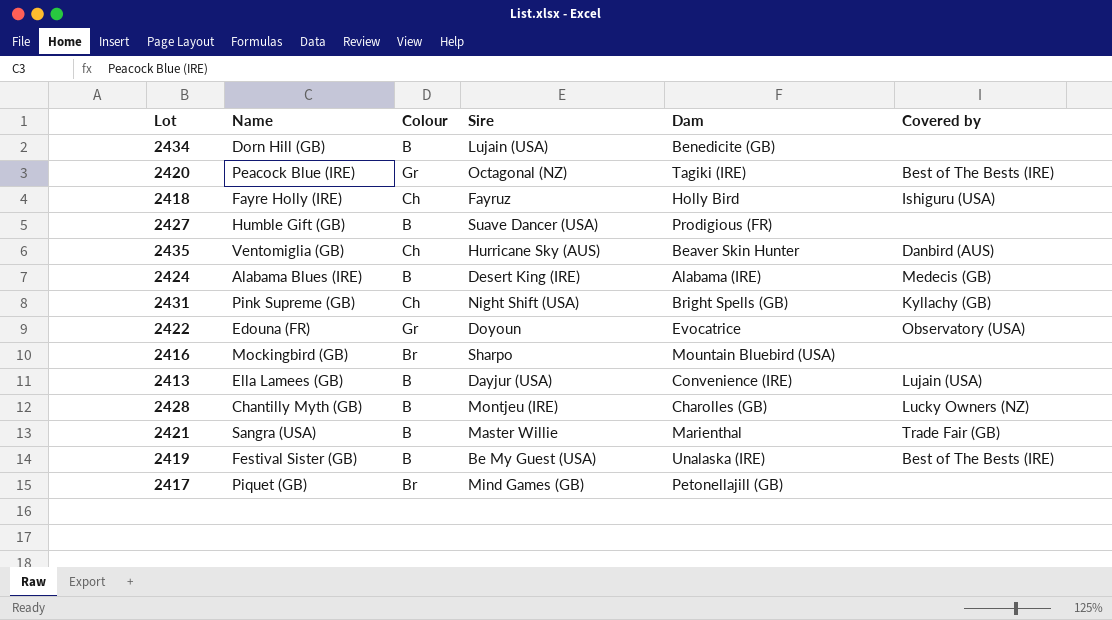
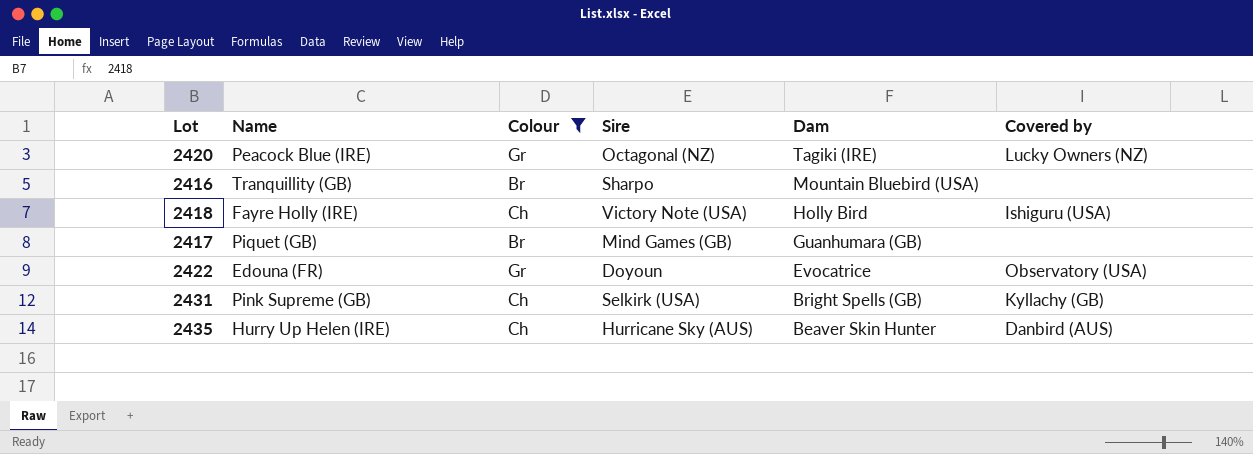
filter: none -> Colour != B
row order: none -> Dam descending
2420 | Covered by: Best of The Bests (IRE) -> Lucky Owners (NZ)
2416 | Name: Mockingbird (GB) -> Tranquillity (GB)
2418 | Sire: Fayruz -> Victory Note (USA)
2417 | Dam: Petonellajill (GB) -> Guanhumara (GB)
2431 | Sire: Night Shift (USA) -> Selkirk (USA)
2435 | Name: Ventomiglia (GB) -> Hurry Up Helen (IRE)

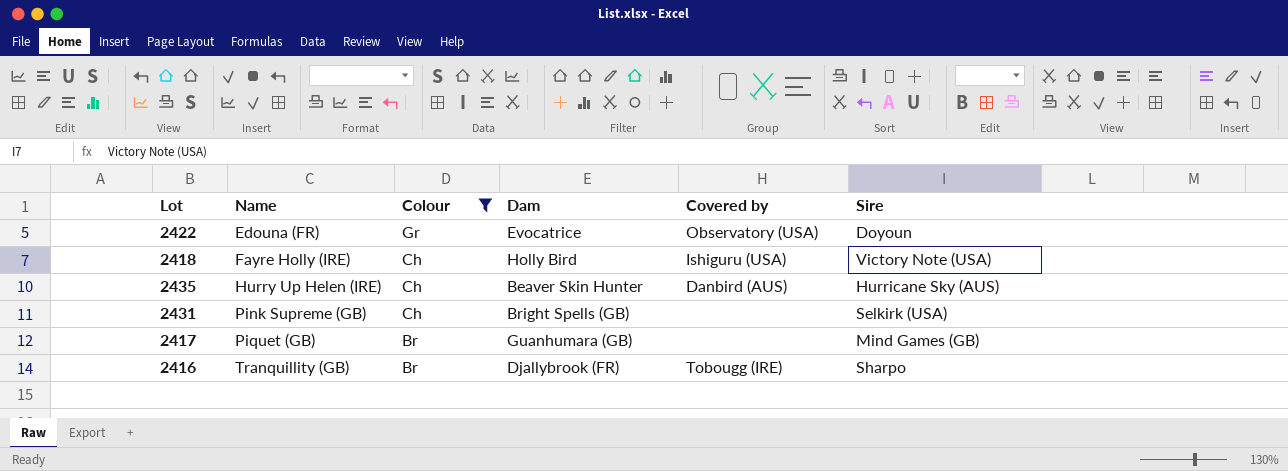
row order: Dam descending -> Name ascending
column Sire | position: 4 -> 6
row 2420: Peacock Blue (IRE) | Gr | Octagonal (NZ) | Tagiki (IRE) | Lucky Owners (NZ) -> none
2431 | Covered by: Kyllachy (GB) -> none
2416 | Dam: Mountain Bluebird (USA) -> Djallybrook (FR)
2416 | Covered by: none -> Tobougg (IRE)

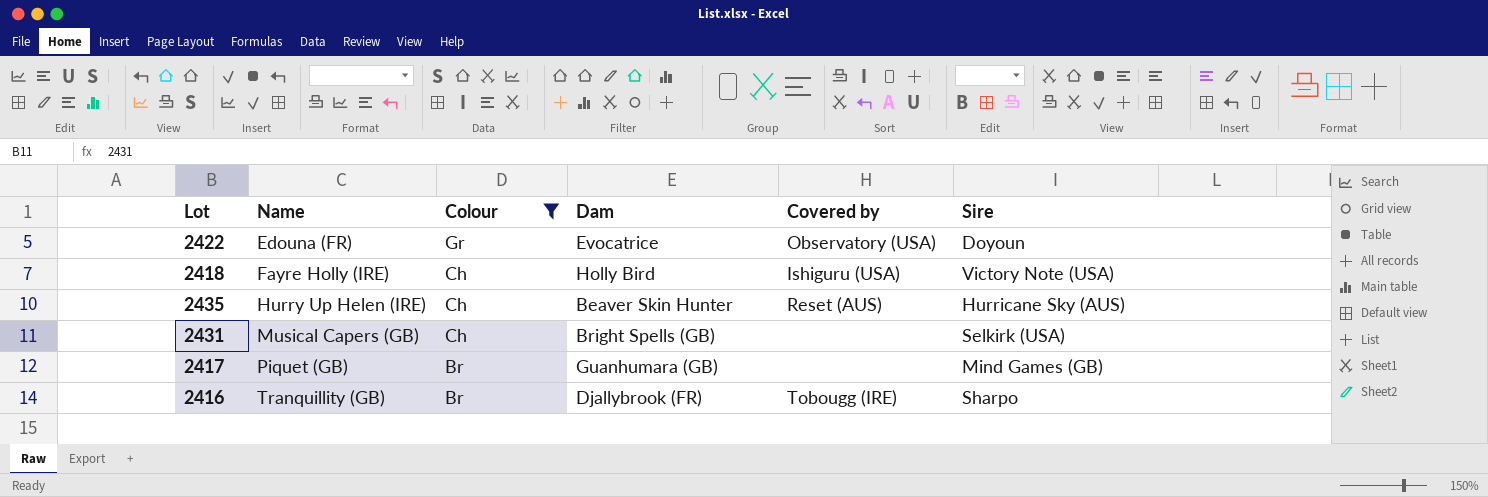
2435 | Covered by: Danbird (AUS) -> Reset (AUS)
2431 | Name: Pink Supreme (GB) -> Musical Capers (GB)

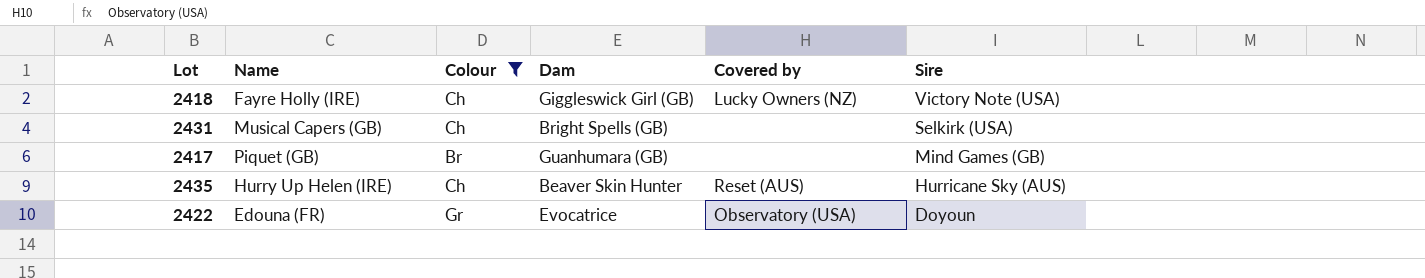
row order: Name ascending -> Sire descending
row 2416: Tranquillity (GB) | Br | Djallybrook (FR) | Tobougg (IRE) | Sharpo -> none
2418 | Dam: Holly Bird -> Giggleswick Girl (GB)
2418 | Covered by: Ishiguru (USA) -> Lucky Owners (NZ)

